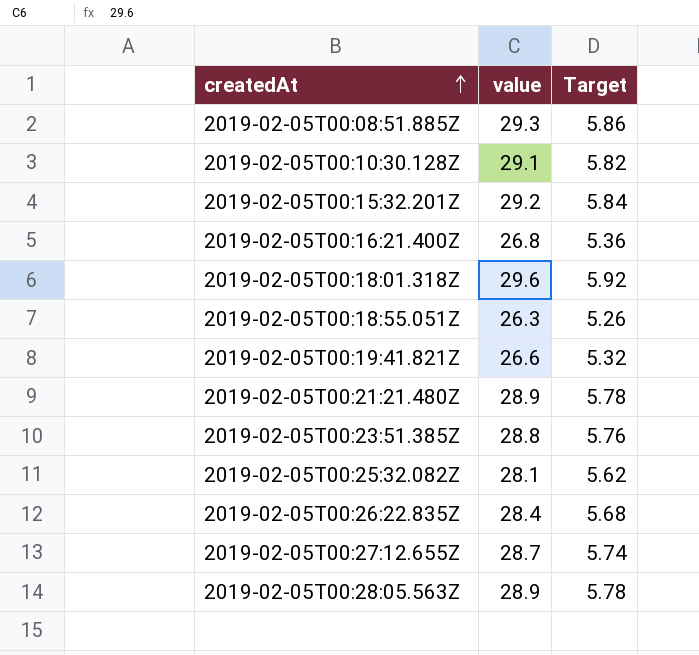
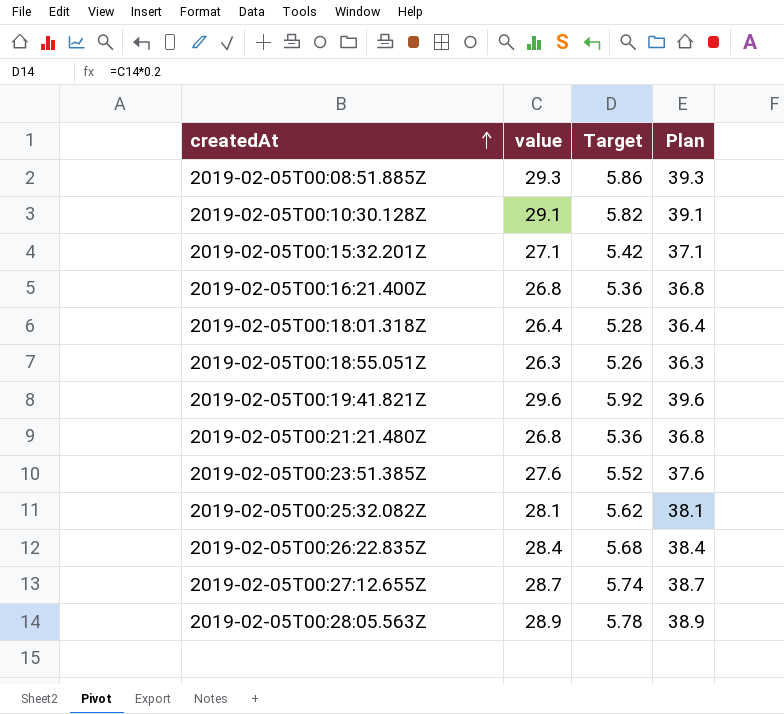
column Plan | formula: none -> [value] + 10
2019-02-05T00:15:32.201Z | value: 29.2 -> 27.1
2019-02-05T00:15:32.201Z | Target: 5.84 -> 5.42
2019-02-05T00:18:01.318Z | value: 29.6 -> 26.4
2019-02-05T00:18:01.318Z | Target: 5.92 -> 5.28
2019-02-05T00:19:41.821Z | value: 26.6 -> 29.6
2019-02-05T00:19:41.821Z | Target: 5.32 -> 5.92
2019-02-05T00:21:21.480Z | value: 28.9 -> 26.8
2019-02-05T00:21:21.480Z | Target: 5.78 -> 5.36
2019-02-05T00:23:51.385Z | value: 28.8 -> 27.6
2019-02-05T00:23:51.385Z | Target: 5.76 -> 5.52

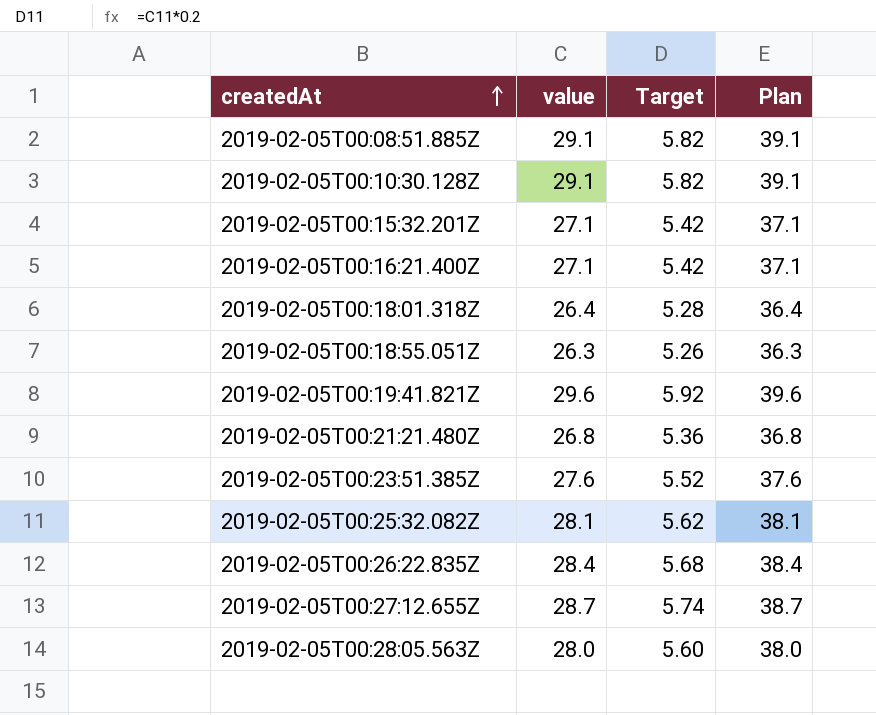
2019-02-05T00:08:51.885Z | value: 29.3 -> 29.1
2019-02-05T00:08:51.885Z | Target: 5.86 -> 5.82
2019-02-05T00:08:51.885Z | Plan: 39.3 -> 39.1
2019-02-05T00:16:21.400Z | value: 26.8 -> 27.1
2019-02-05T00:16:21.400Z | Target: 5.36 -> 5.42
2019-02-05T00:16:21.400Z | Plan: 36.8 -> 37.1
2019-02-05T00:28:05.563Z | value: 28.9 -> 28.0
2019-02-05T00:28:05.563Z | Target: 5.78 -> 5.60
2019-02-05T00:28:05.563Z | Plan: 38.9 -> 38.0

